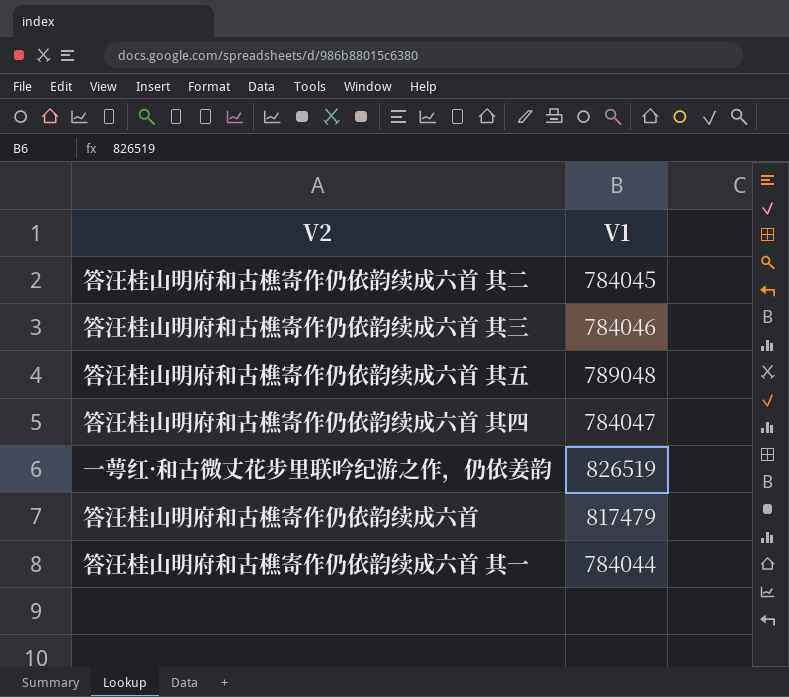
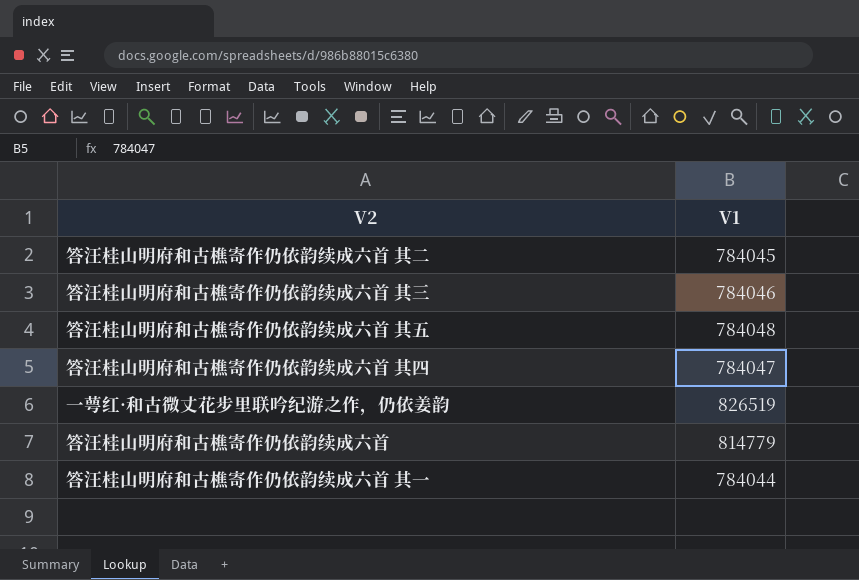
答汪桂山明府和古樵寄作仍依韵续成六首 其五 | V1: 789048 -> 784048
答汪桂山明府和古樵寄作仍依韵续成六首 | V1: 817479 -> 814779

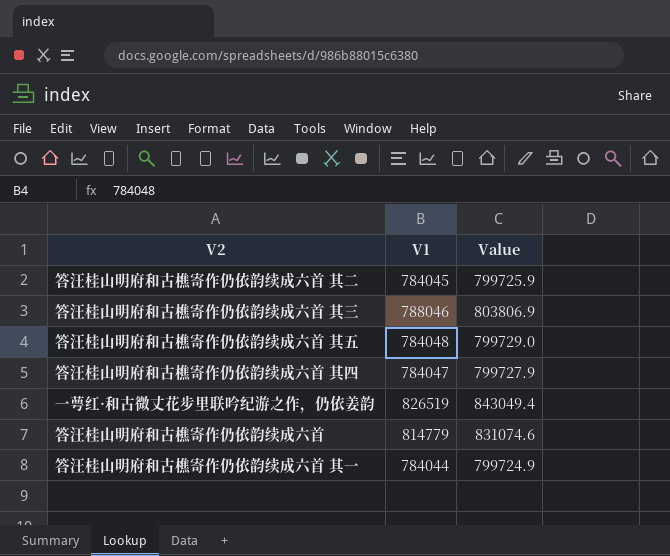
column Value | formula: none -> [V1] * 1.02
答汪桂山明府和古樵寄作仍依韵续成六首 其三 | V1: 784046 -> 788046

